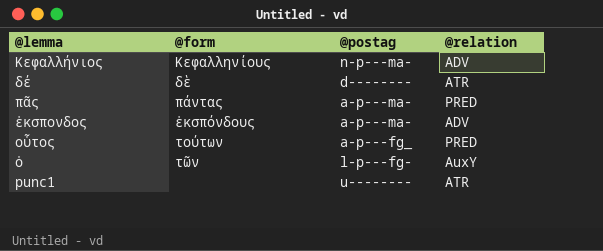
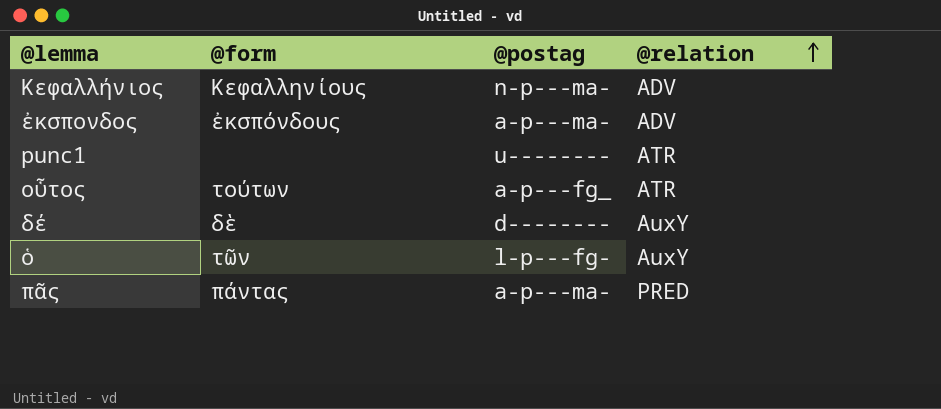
row order: none -> @relation ascending
οὗτος | @relation: PRED -> ATR
δέ | @relation: ATR -> AuxY

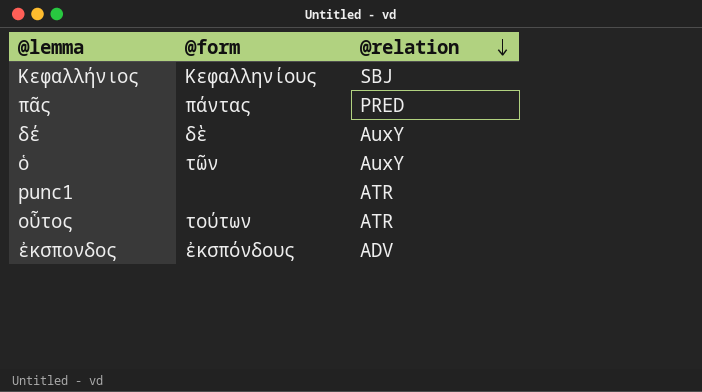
row order: @relation ascending -> @relation descending
column @postag | position: 3 -> none
Κεφαλλήνιος | @relation: ADV -> SBJ

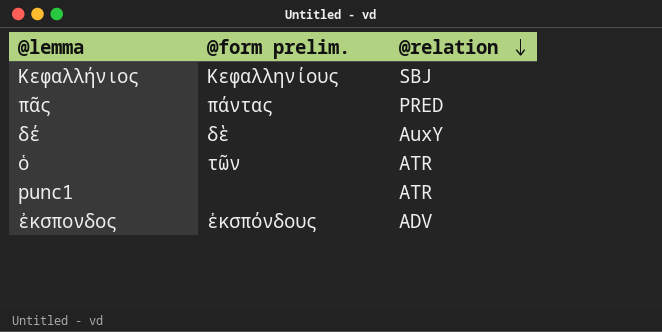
column name: @form -> @form prelim.
row οὗτος: τούτων | ATR -> none
ὁ | @relation: AuxY -> ATR

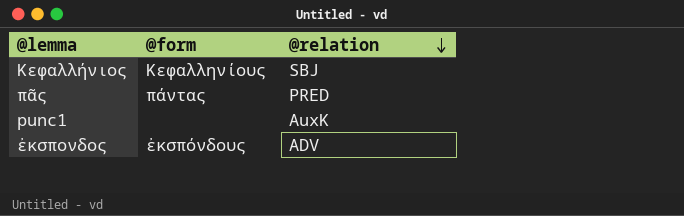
column name: @form prelim. -> @form
row δέ: δὲ | AuxY -> none
row ὁ: τῶν | ATR -> none
punc1 | @relation: ATR -> AuxK

